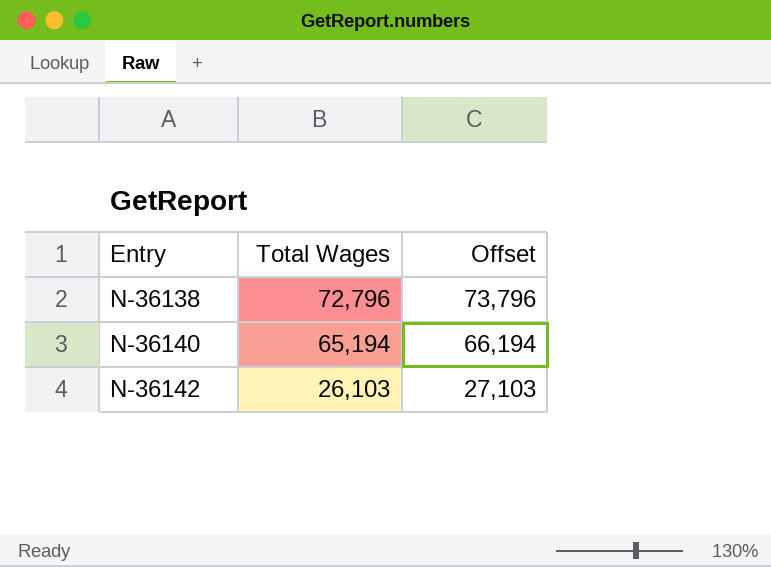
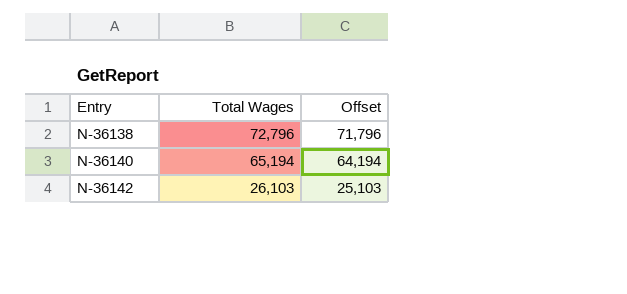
column Offset | formula: [Total Wages] + 1000 -> [Total Wages] - 1000

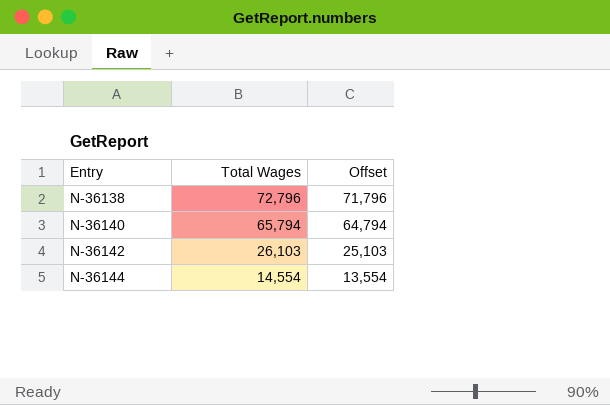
N-36140 | Total Wages: 65,194 -> 65,794
N-36140 | Offset: 64,194 -> 64,794
row N-36144: none -> 14,554 | 13,554

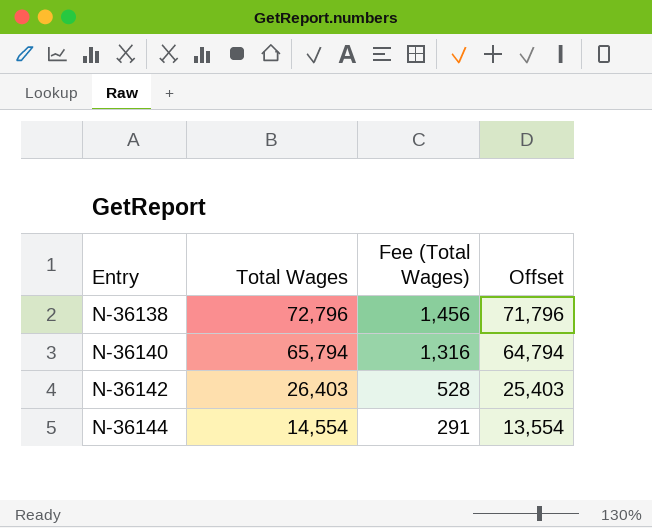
column Fee (Total Wages) | formula: none -> [Total Wages] * 0.02
N-36142 | Total Wages: 26,103 -> 26,403
N-36142 | Offset: 25,103 -> 25,403

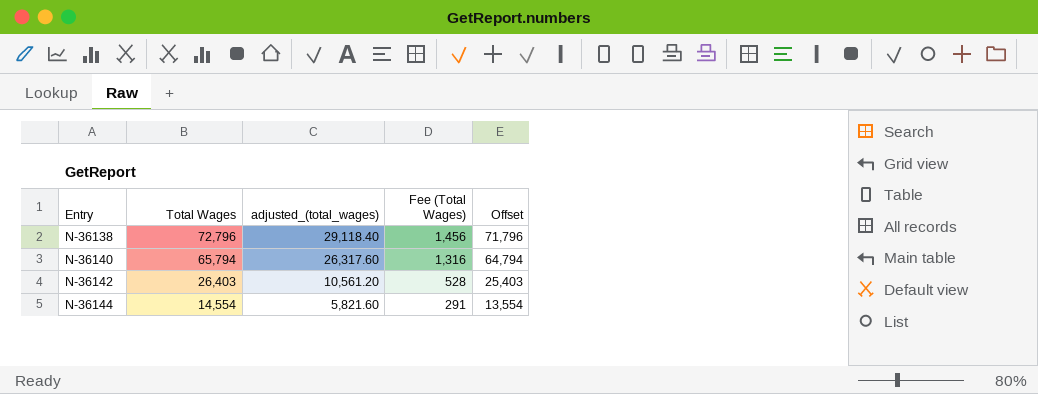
column adjusted_(total_wages) | formula: none -> [Total Wages] * 0.4

